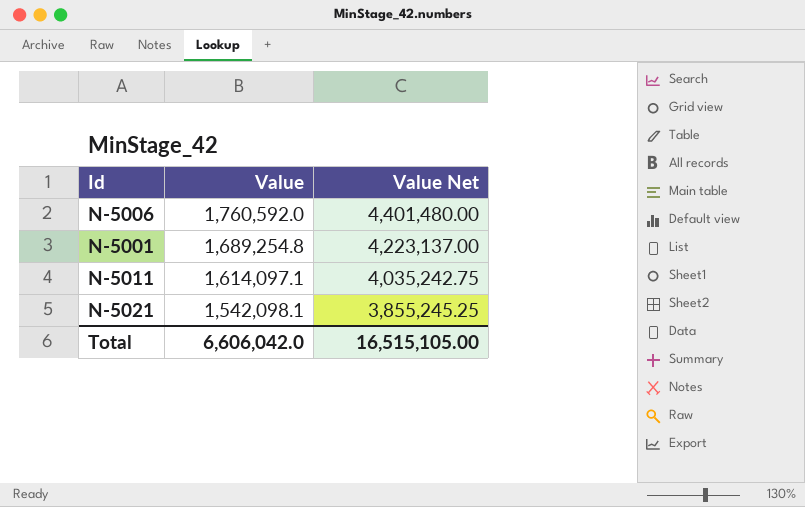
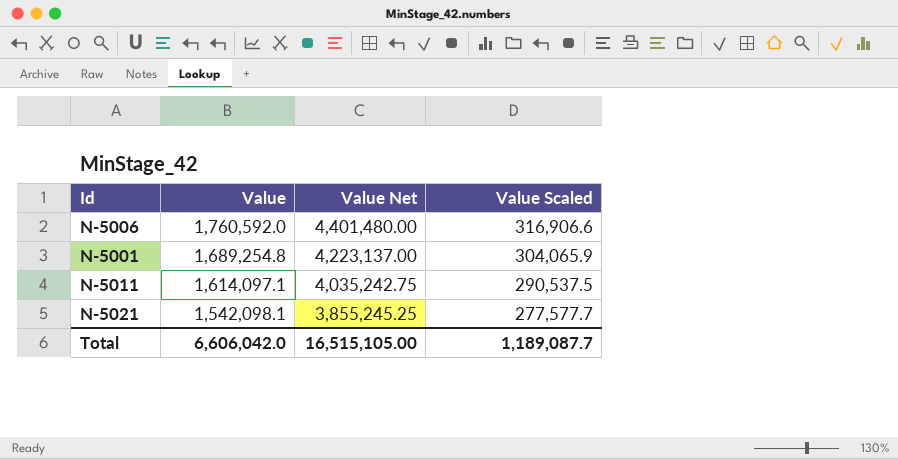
column Value Scaled | formula: none -> [Value] * 0.18

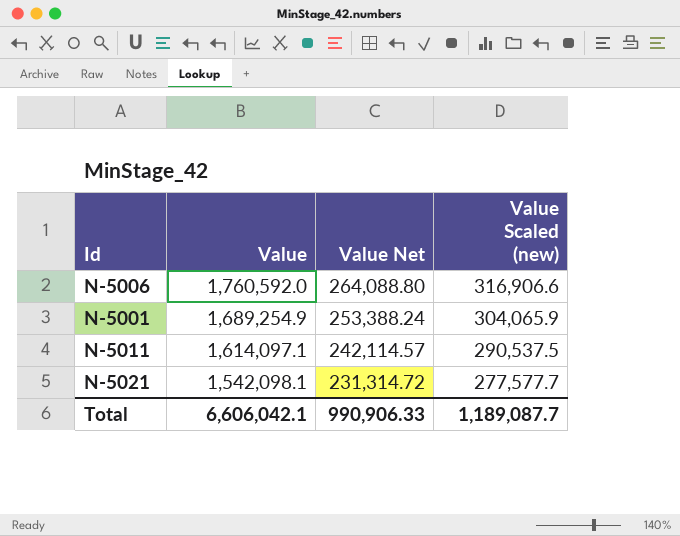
column Value Net | formula: [Value] * 2.5 -> [Value] * 0.15
column name: Value Scaled -> Value Scaled (new)
N-5001 | Value: 1,689,254.8 -> 1,689,254.9
Total | Value: 6,606,042.0 -> 6,606,042.1
Total | Value Net: 16,515,105.00 -> 990,906.33

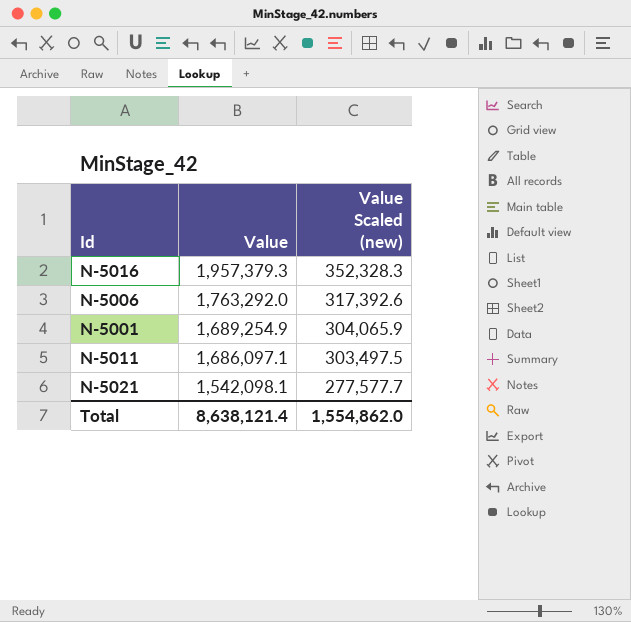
column Value Net | formula: [Value] * 0.15 -> none
row N-5016: none -> 1,957,379.3 | 352,328.3
N-5006 | Value: 1,760,592.0 -> 1,763,292.0
N-5006 | Value Scaled (new): 316,906.6 -> 317,392.6
N-5011 | Value: 1,614,097.1 -> 1,686,097.1
N-5011 | Value Scaled (new): 290,537.5 -> 303,497.5
Total | Value: 6,606,042.1 -> 8,638,121.4
Total | Value Scaled (new): 1,189,087.7 -> 1,554,862.0

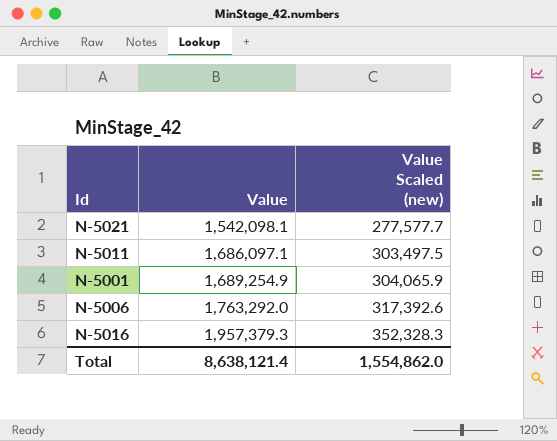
row order: Value descending -> Value ascending

